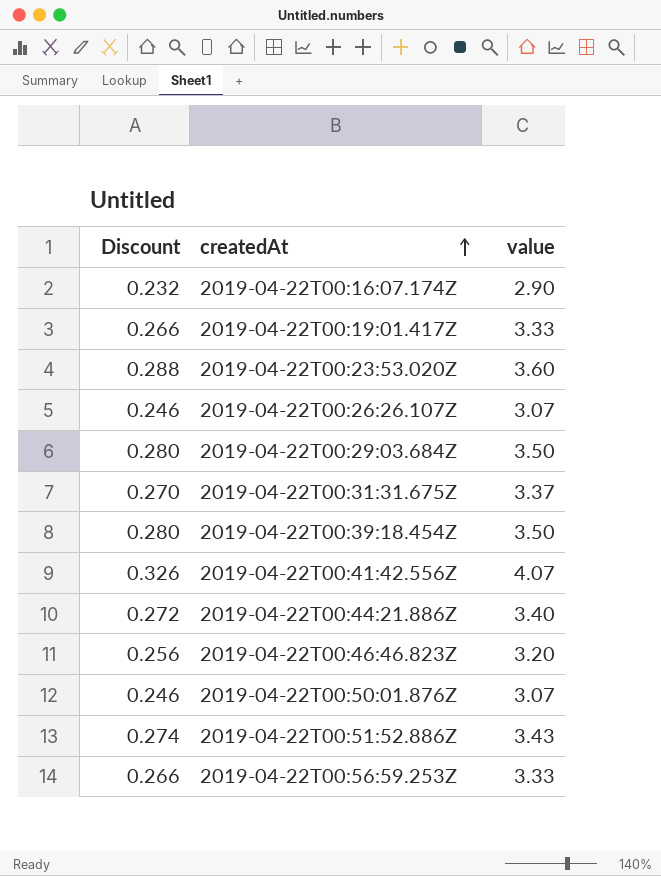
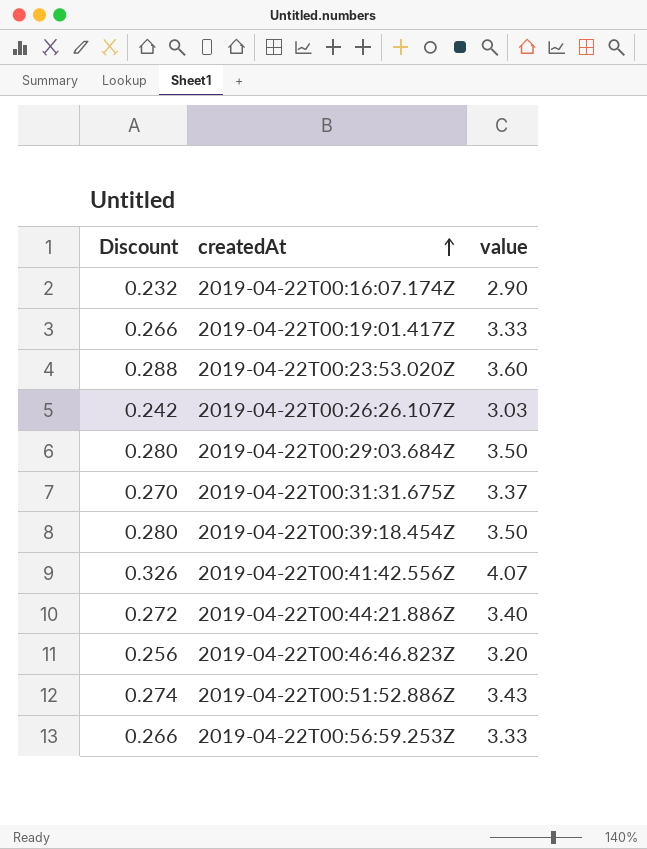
row 2019-04-22T00:50:01.876Z: 0.246 | 3.07 -> none
2019-04-22T00:26:26.107Z | Discount: 0.246 -> 0.242
2019-04-22T00:26:26.107Z | value: 3.07 -> 3.03

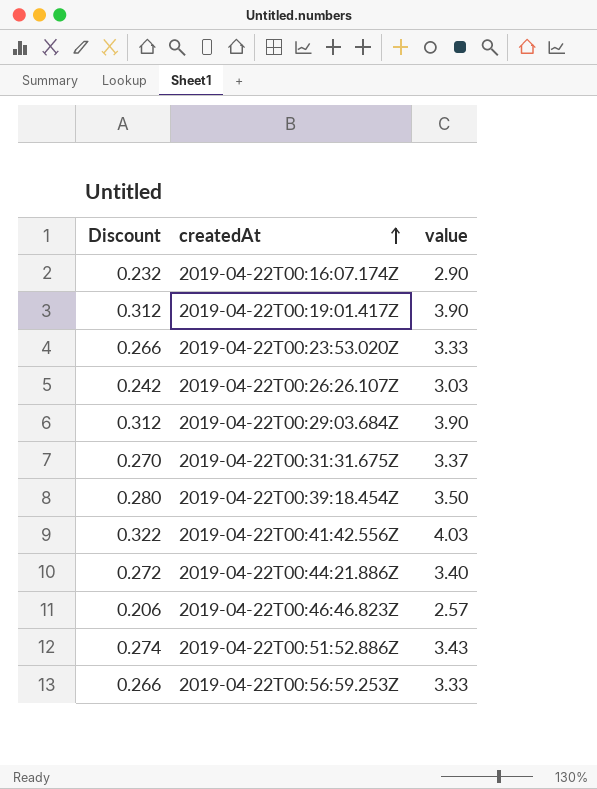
2019-04-22T00:19:01.417Z | Discount: 0.266 -> 0.312
2019-04-22T00:19:01.417Z | value: 3.33 -> 3.90
2019-04-22T00:23:53.020Z | Discount: 0.288 -> 0.266
2019-04-22T00:23:53.020Z | value: 3.60 -> 3.33
2019-04-22T00:29:03.684Z | Discount: 0.280 -> 0.312
2019-04-22T00:29:03.684Z | value: 3.50 -> 3.90
2019-04-22T00:41:42.556Z | Discount: 0.326 -> 0.322
2019-04-22T00:41:42.556Z | value: 4.07 -> 4.03
2019-04-22T00:46:46.823Z | Discount: 0.256 -> 0.206
2019-04-22T00:46:46.823Z | value: 3.20 -> 2.57

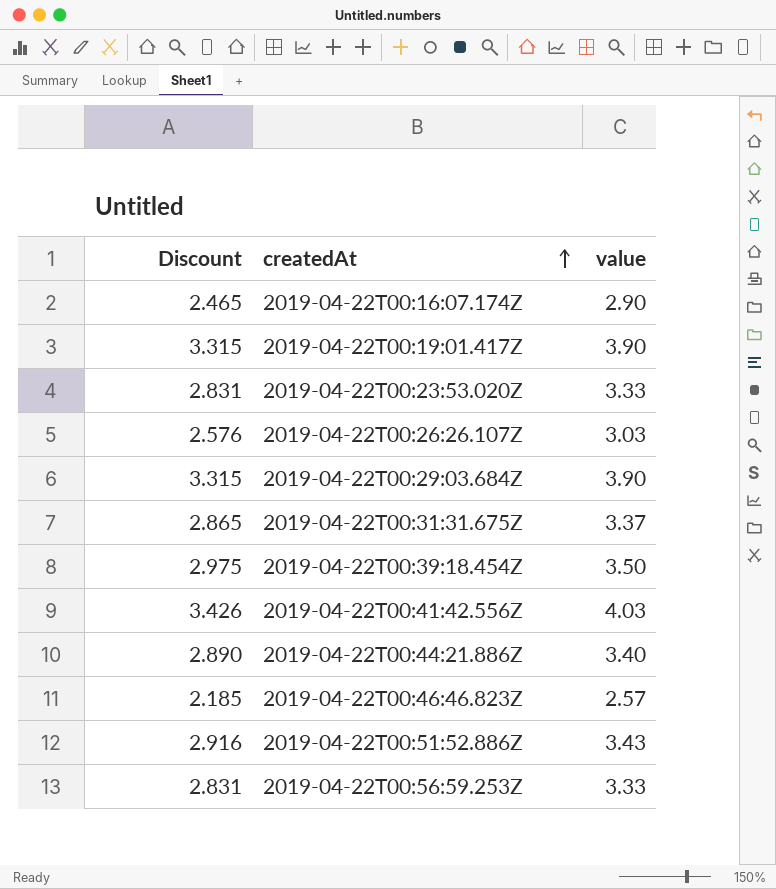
column Discount | formula: [value] * 0.08 -> [value] * 0.85

